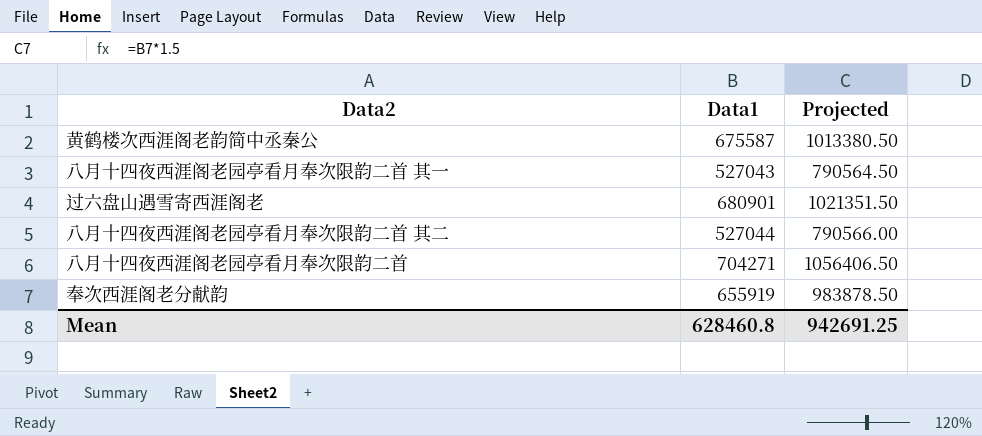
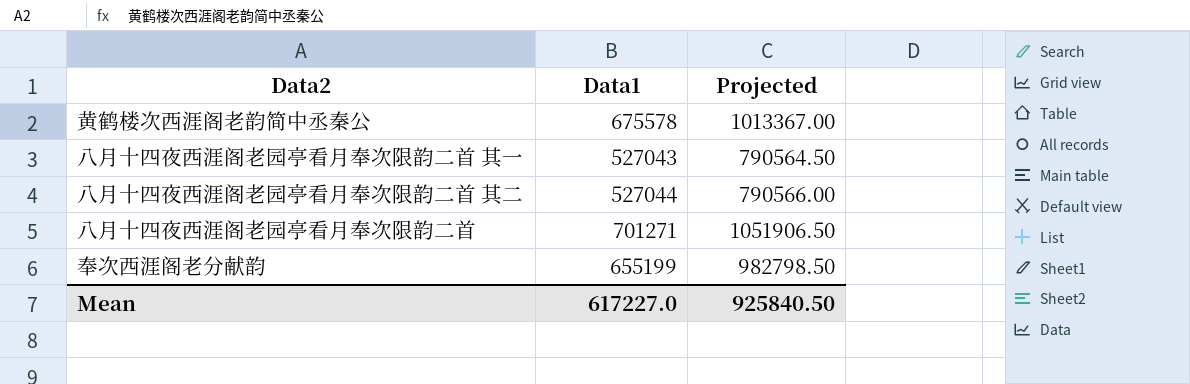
row 过六盘山遇雪寄西涯阁老: 680901 | 1021351.50 -> none
黄鹤楼次西涯阁老韵简中丞秦公 | Data1: 675587 -> 675578
黄鹤楼次西涯阁老韵简中丞秦公 | Projected: 1013380.50 -> 1013367.00
八月十四夜西涯阁老园亭看月奉次限韵二首 | Data1: 704271 -> 701271
八月十四夜西涯阁老园亭看月奉次限韵二首 | Projected: 1056406.50 -> 1051906.50
奉次西涯阁老分献韵 | Data1: 655919 -> 655199
奉次西涯阁老分献韵 | Projected: 983878.50 -> 982798.50
Mean | Data1: 628460.8 -> 617227.0
Mean | Projected: 942691.25 -> 925840.50

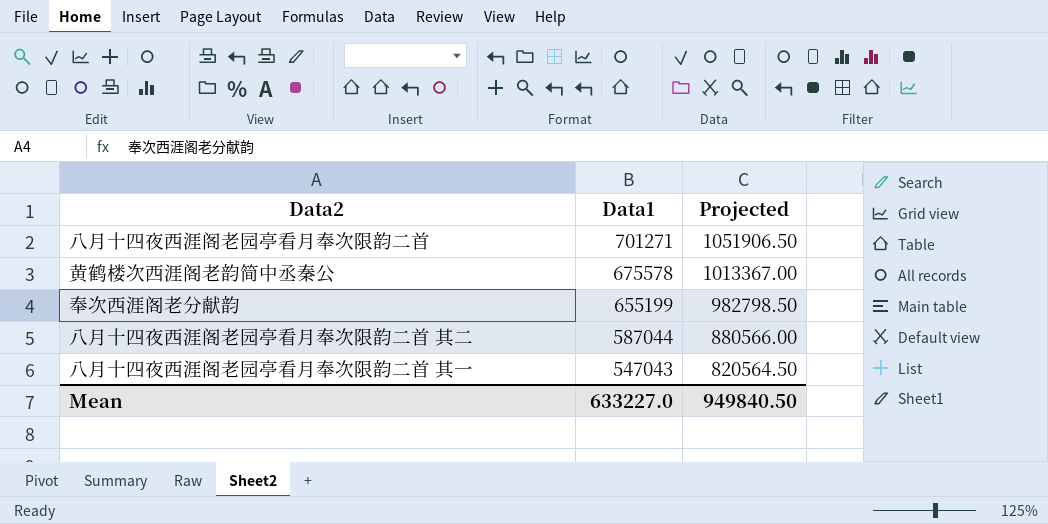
row order: none -> Data1 descending
八月十四夜西涯阁老园亭看月奉次限韵二首 其二 | Data1: 527044 -> 587044
八月十四夜西涯阁老园亭看月奉次限韵二首 其二 | Projected: 790566.00 -> 880566.00
八月十四夜西涯阁老园亭看月奉次限韵二首 其一 | Data1: 527043 -> 547043
八月十四夜西涯阁老园亭看月奉次限韵二首 其一 | Projected: 790564.50 -> 820564.50
Mean | Data1: 617227.0 -> 633227.0
Mean | Projected: 925840.50 -> 949840.50

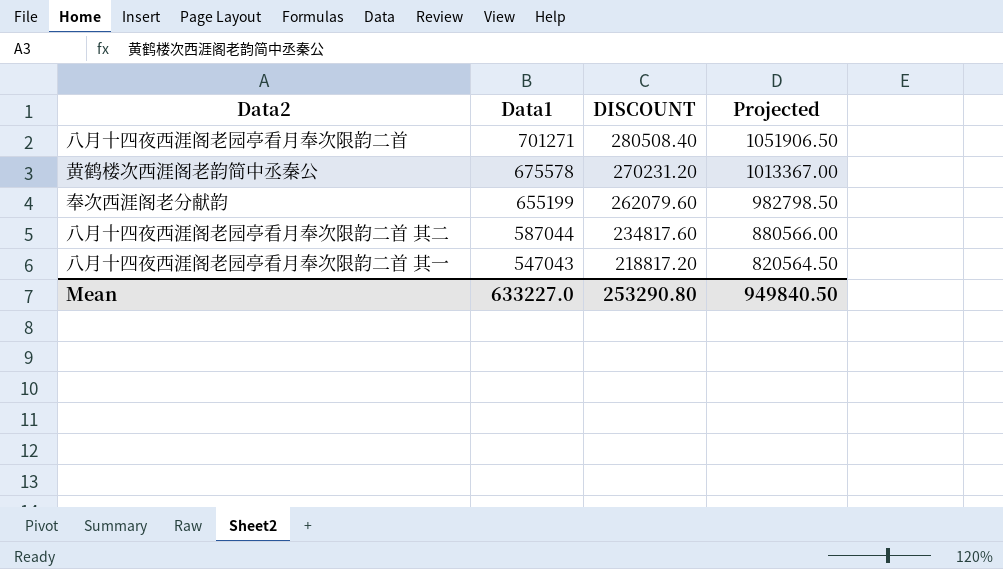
column DISCOUNT | formula: none -> [Data1] * 0.4

